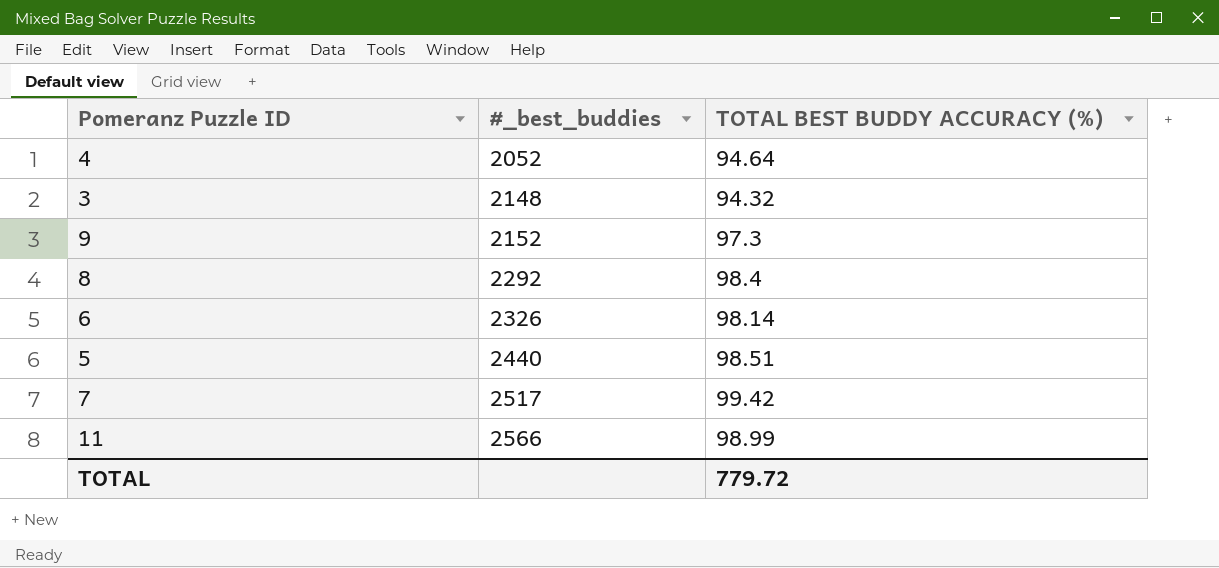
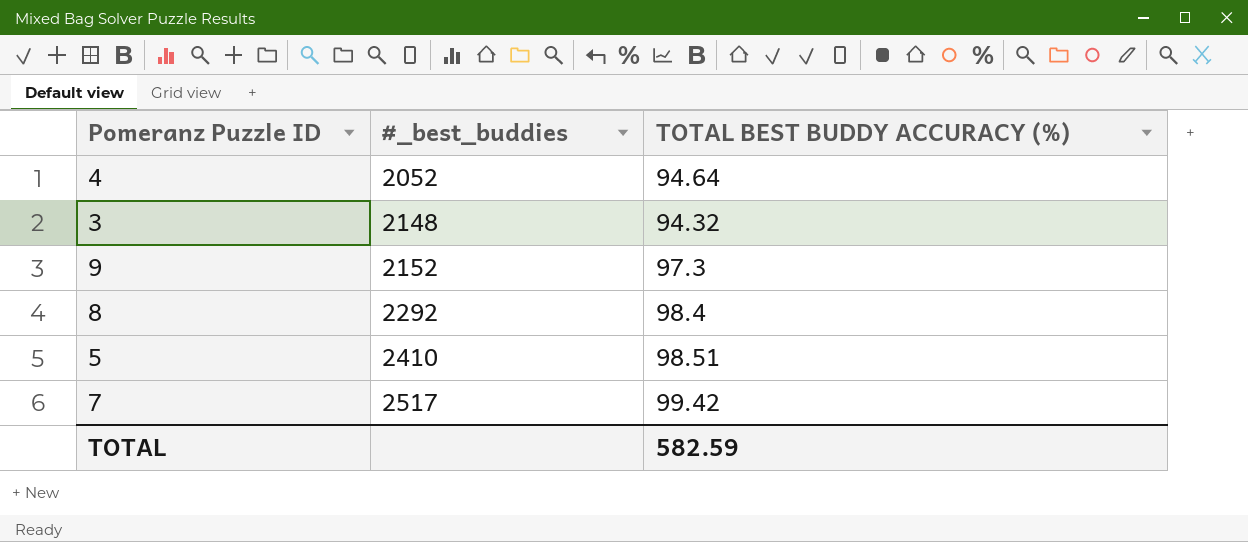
row 6: 2326 | 98.14 -> none
row 11: 2566 | 98.99 -> none
5 | #_best_buddies: 2440 -> 2410
TOTAL | TOTAL BEST BUDDY ACCURACY (%): 779.72 -> 582.59

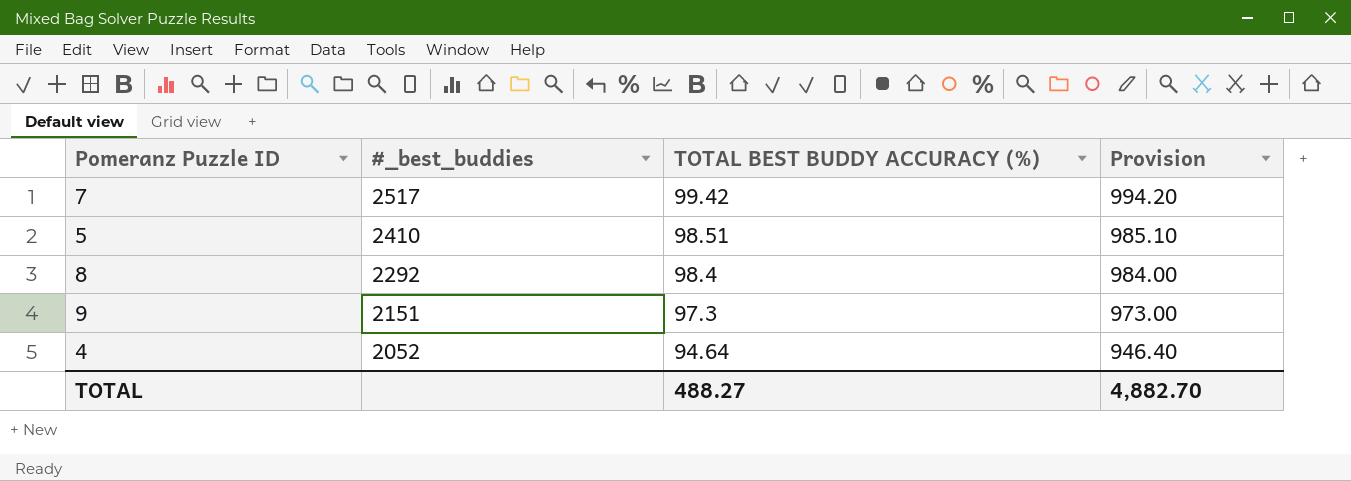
row order: #_best_buddies ascending -> #_best_buddies descending
column Provision | formula: none -> [TOTAL BEST BUDDY ACCURACY (%)] * 10
row 3: 2148 | 94.32 -> none
9 | #_best_buddies: 2152 -> 2151
TOTAL | TOTAL BEST BUDDY ACCURACY (%): 582.59 -> 488.27

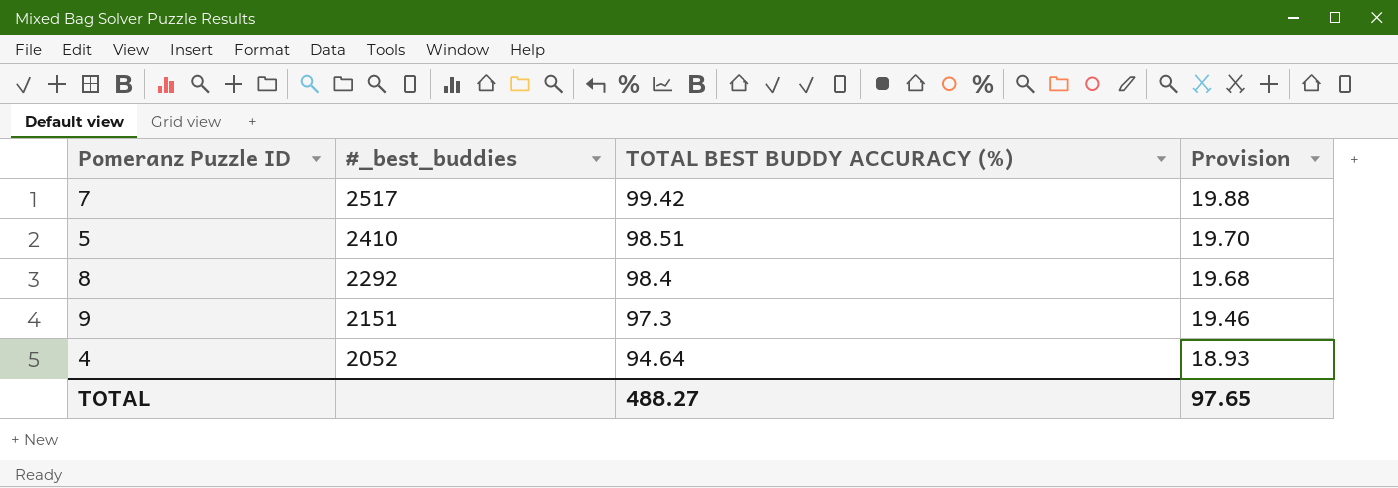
column Provision | formula: [TOTAL BEST BUDDY ACCURACY (%)] * 10 -> [TOTAL BEST BUDDY ACCURACY (%)] * 0.2
TOTAL | Provision: 4,882.70 -> 97.65

